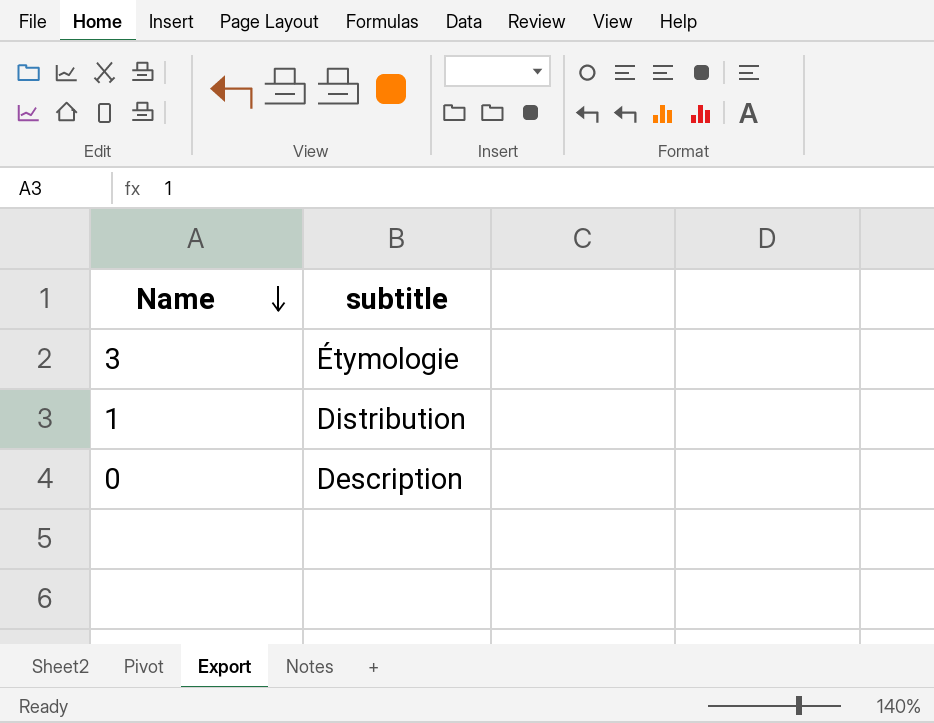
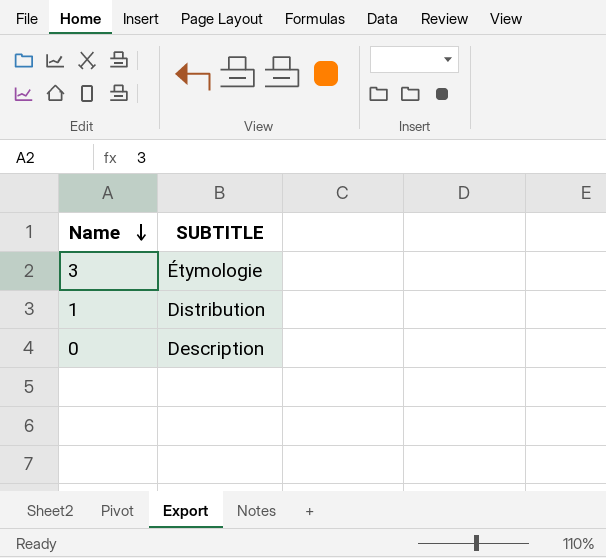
column name: subtitle -> SUBTITLE

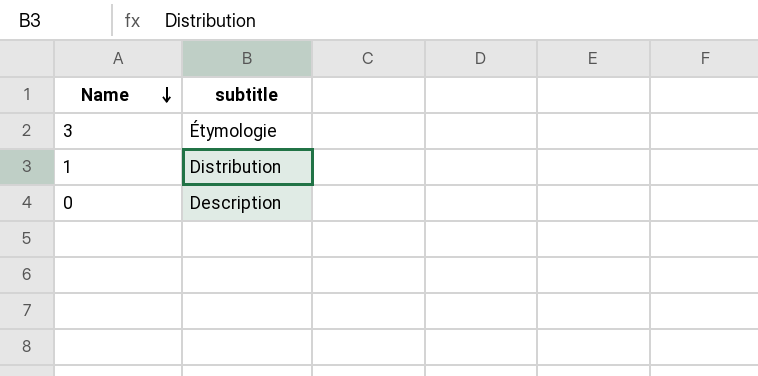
column name: SUBTITLE -> subtitle

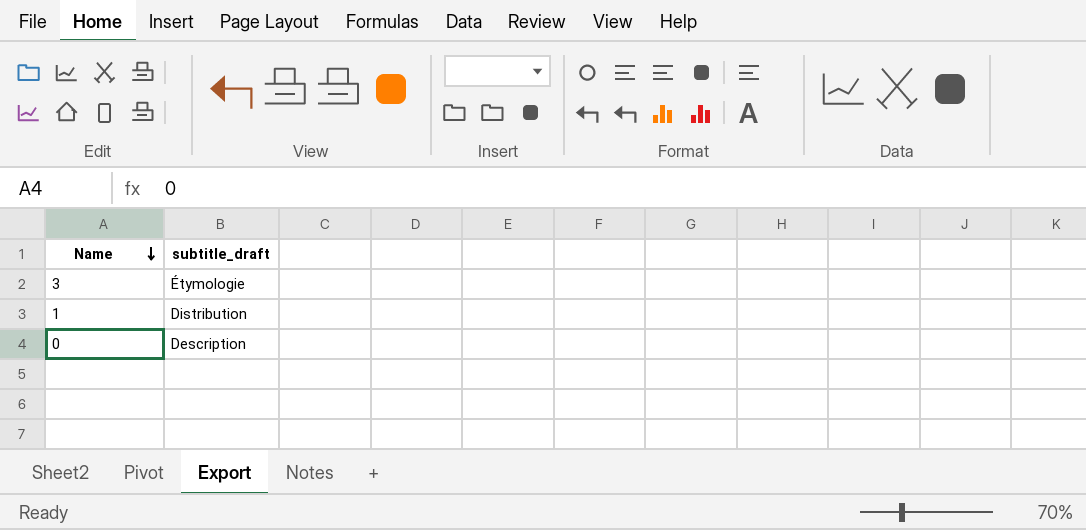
column name: subtitle -> subtitle_draft

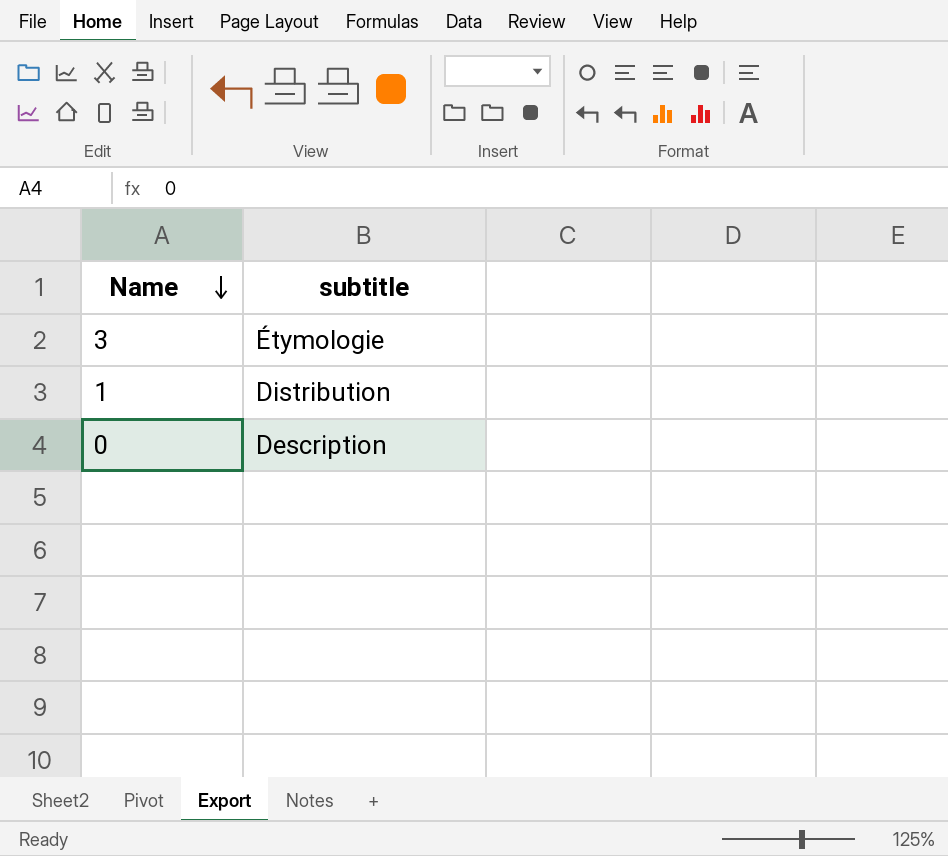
column name: subtitle_draft -> subtitle

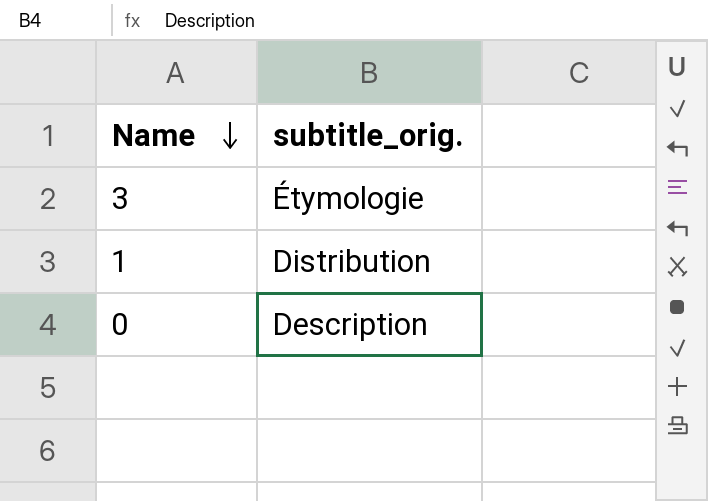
column name: subtitle -> subtitle_orig.

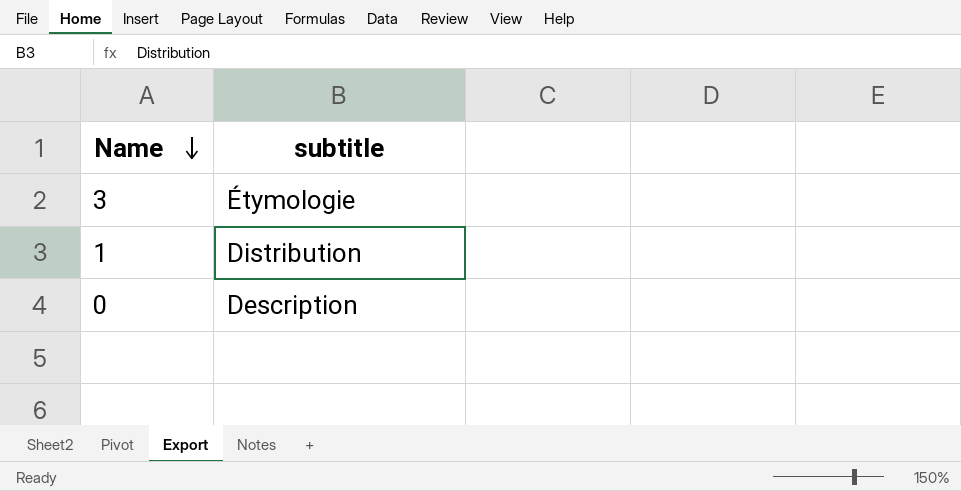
column name: subtitle_orig. -> subtitle

